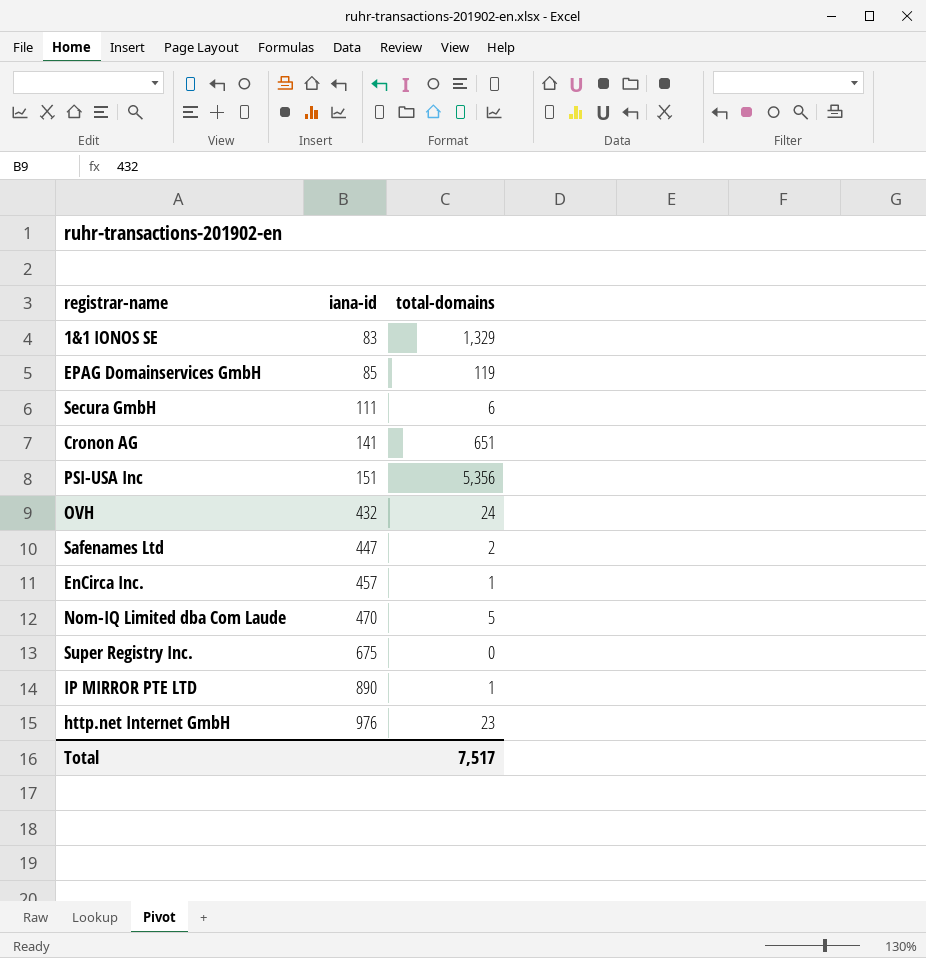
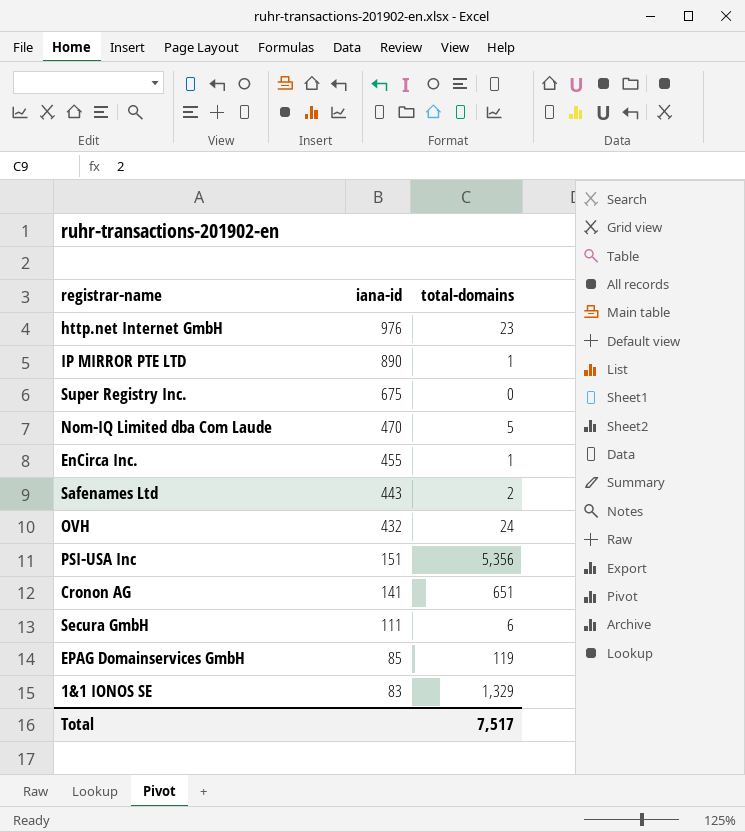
row order: iana-id ascending -> iana-id descending
EnCirca Inc. | iana-id: 457 -> 455
Safenames Ltd | iana-id: 447 -> 443

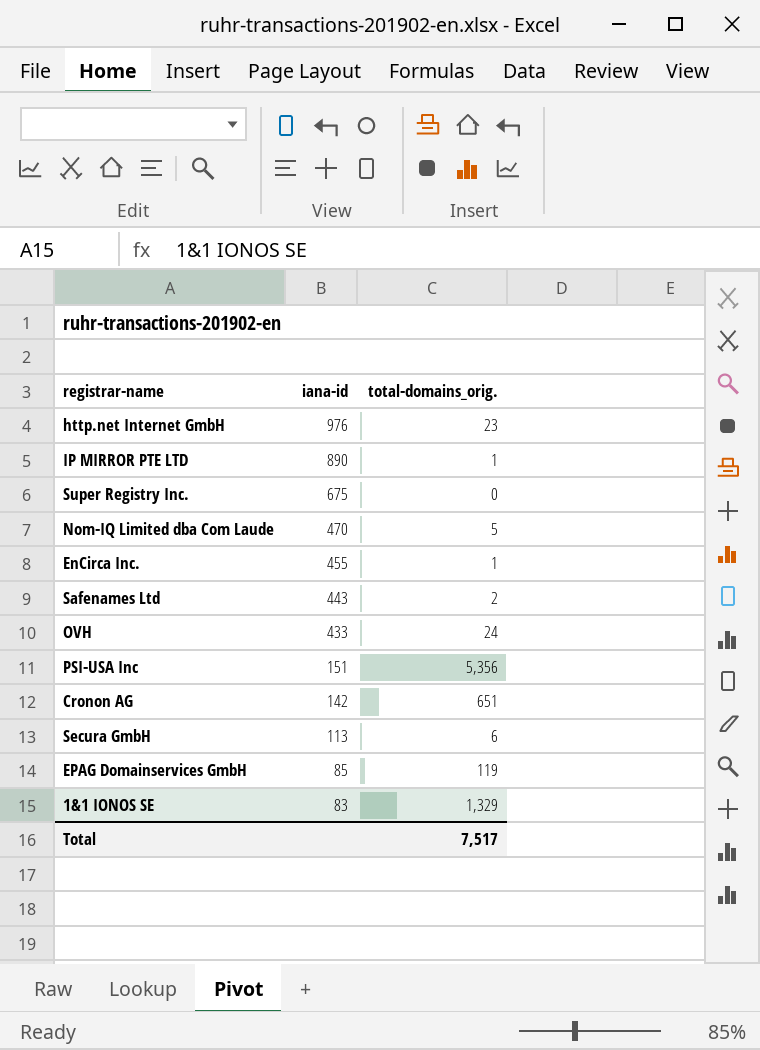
column name: total-domains -> total-domains_orig.
OVH | iana-id: 432 -> 433
Cronon AG | iana-id: 141 -> 142
Secura GmbH | iana-id: 111 -> 113

